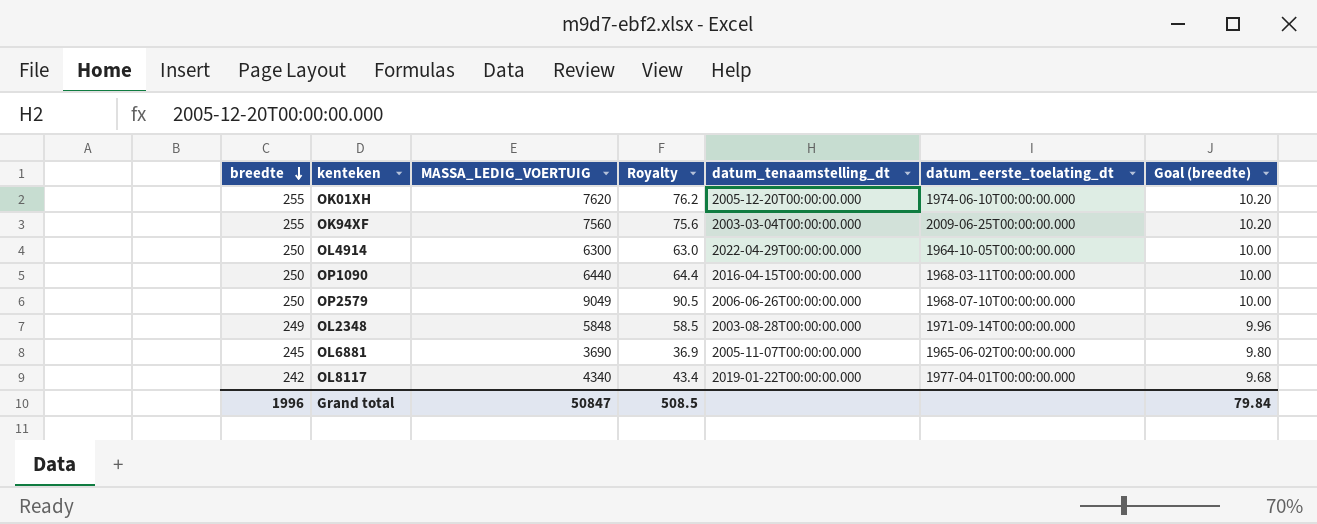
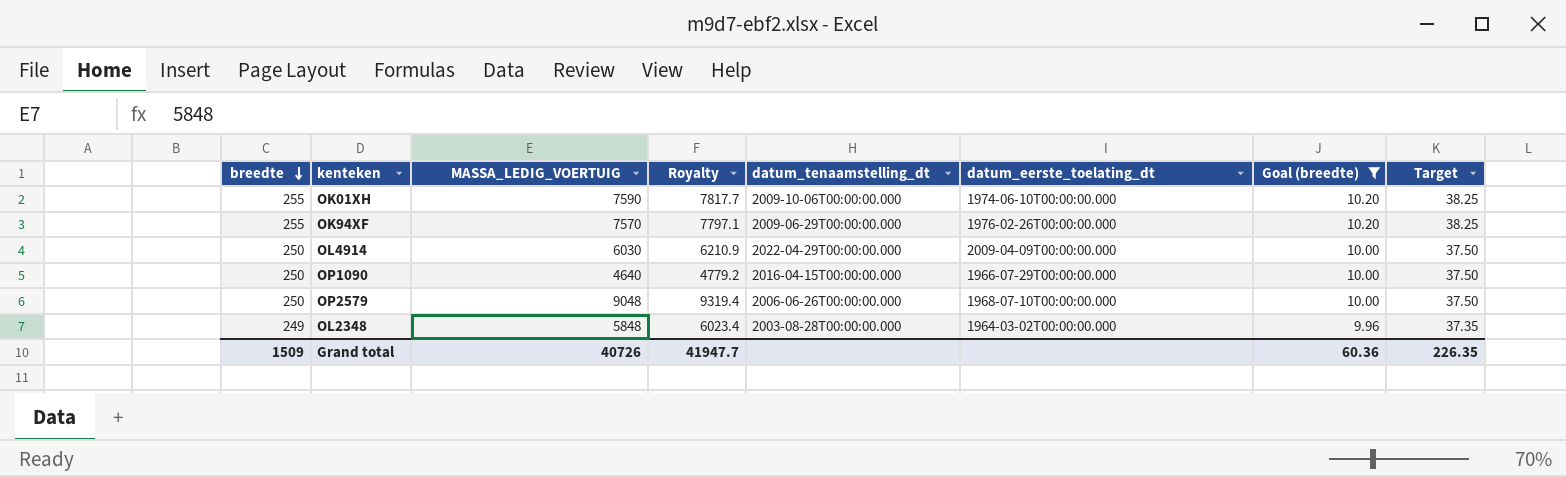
filter: none -> Goal (breedte) >= 9.96
column Royalty | formula: [MASSA_LEDIG_VOERTUIG] * 0.01 -> [MASSA_LEDIG_VOERTUIG] * 1.03
column Target | formula: none -> [breedte] * 0.15
OK01XH | MASSA_LEDIG_VOERTUIG: 7620 -> 7590
OK01XH | datum_tenaamstelling_dt: 2005-12-20T00:00:00.000 -> 2009-10-06T00:00:00.000
OK94XF | MASSA_LEDIG_VOERTUIG: 7560 -> 7570
OK94XF | datum_tenaamstelling_dt: 2003-03-04T00:00:00.000 -> 2009-06-29T00:00:00.000
OK94XF | datum_eerste_toelating_dt: 2009-06-25T00:00:00.000 -> 1976-02-26T00:00:00.000
OL4914 | MASSA_LEDIG_VOERTUIG: 6300 -> 6030
OL4914 | datum_eerste_toelating_dt: 1964-10-05T00:00:00.000 -> 2009-04-09T00:00:00.000
OP1090 | MASSA_LEDIG_VOERTUIG: 6440 -> 4640
OP1090 | datum_eerste_toelating_dt: 1968-03-11T00:00:00.000 -> 1966-07-29T00:00:00.000
OP2579 | MASSA_LEDIG_VOERTUIG: 9049 -> 9048
OL2348 | datum_eerste_toelating_dt: 1971-09-14T00:00:00.000 -> 1964-03-02T00:00:00.000
Grand total | breedte: 1996 -> 1509
Grand total | MASSA_LEDIG_VOERTUIG: 50847 -> 40726
Grand total | Royalty: 508.5 -> 41947.7
Grand total | Goal (breedte): 79.84 -> 60.36

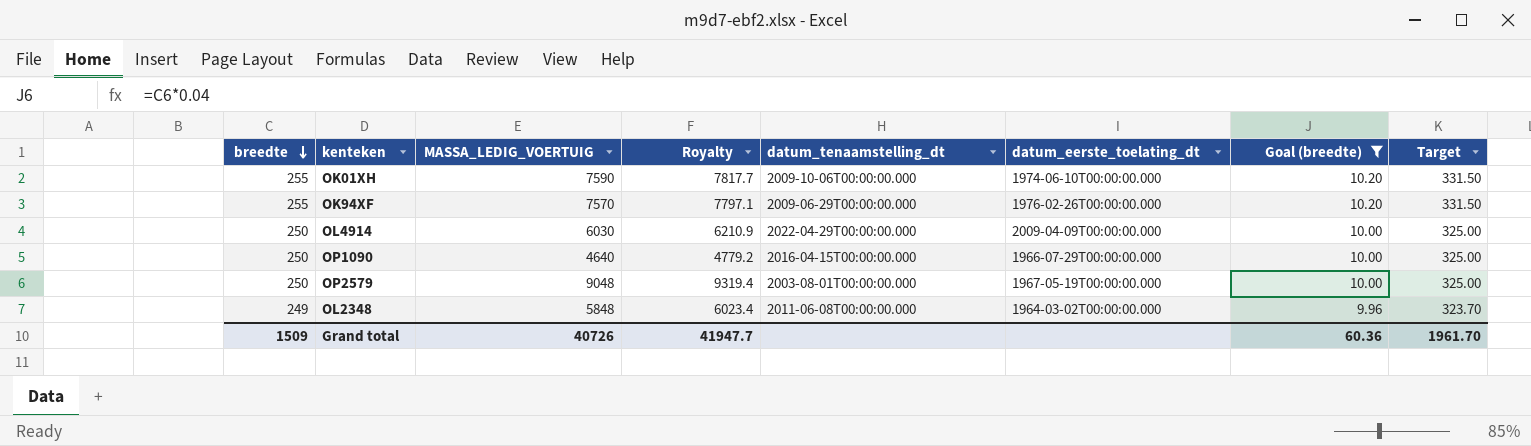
column Target | formula: [breedte] * 0.15 -> [breedte] * 1.3
OP2579 | datum_tenaamstelling_dt: 2006-06-26T00:00:00.000 -> 2003-08-01T00:00:00.000
OP2579 | datum_eerste_toelating_dt: 1968-07-10T00:00:00.000 -> 1967-05-19T00:00:00.000
OL2348 | datum_tenaamstelling_dt: 2003-08-28T00:00:00.000 -> 2011-06-08T00:00:00.000
Grand total | Target: 226.35 -> 1961.70

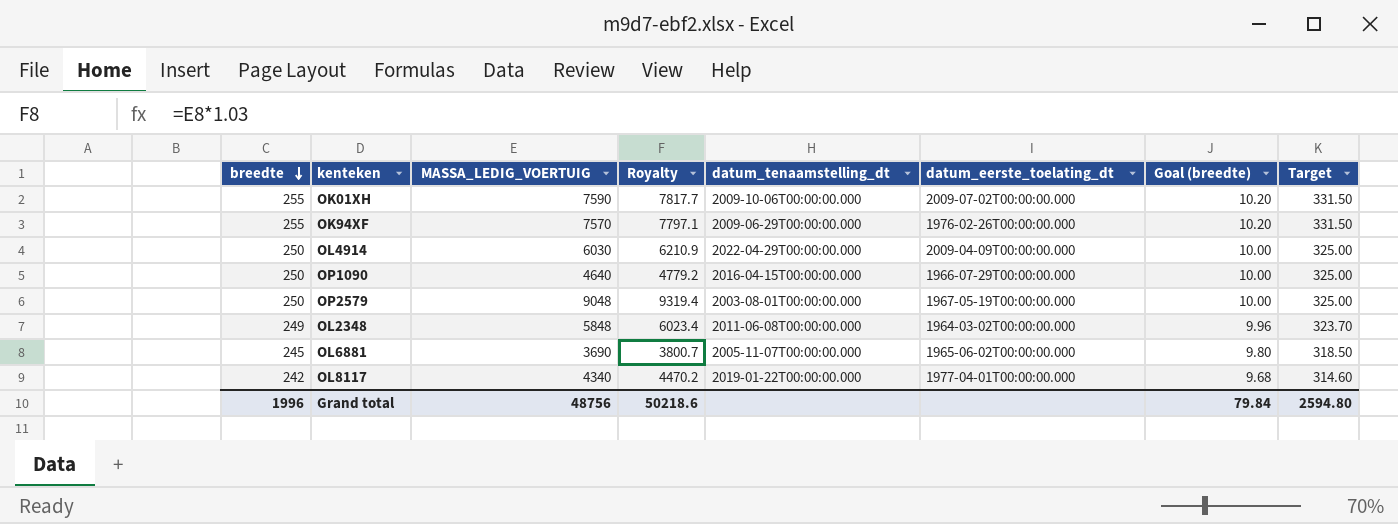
filter: Goal (breedte) >= 9.96 -> none
OK01XH | datum_eerste_toelating_dt: 1974-06-10T00:00:00.000 -> 2009-07-02T00:00:00.000
Grand total | breedte: 1509 -> 1996
Grand total | MASSA_LEDIG_VOERTUIG: 40726 -> 48756
Grand total | Royalty: 41947.7 -> 50218.6
Grand total | Goal (breedte): 60.36 -> 79.84
Grand total | Target: 1961.70 -> 2594.80

